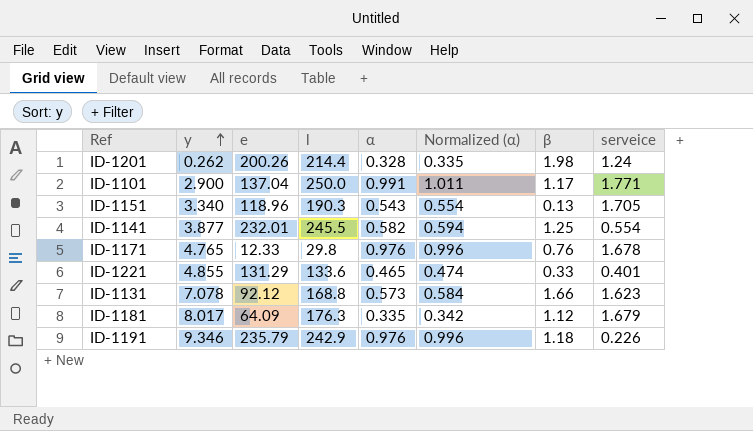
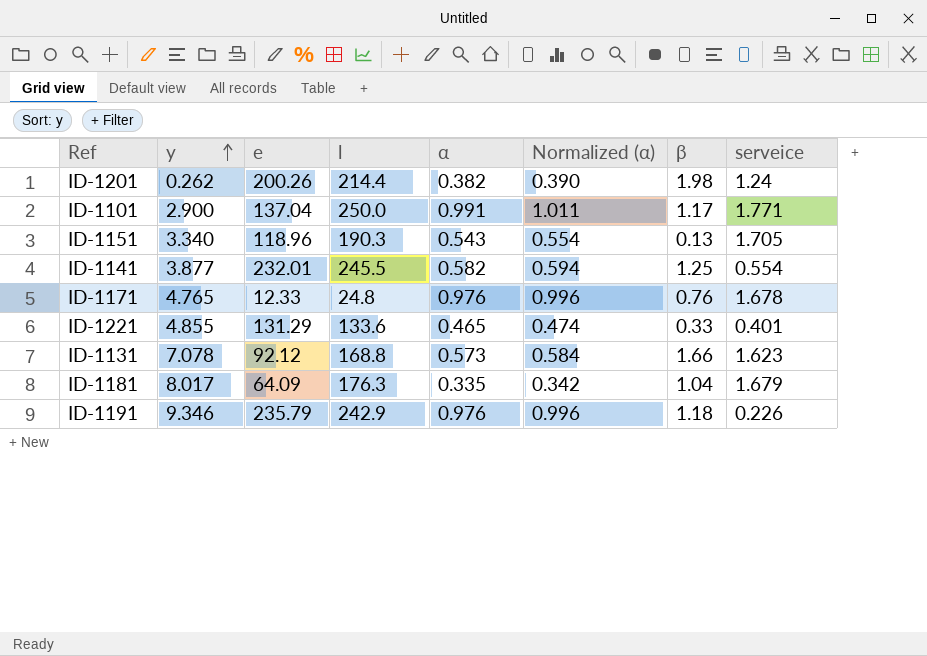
ID-1201 | α: 0.328 -> 0.382
ID-1201 | Normalized (α): 0.335 -> 0.390
ID-1171 | l: 29.8 -> 24.8
ID-1181 | β: 1.12 -> 1.04

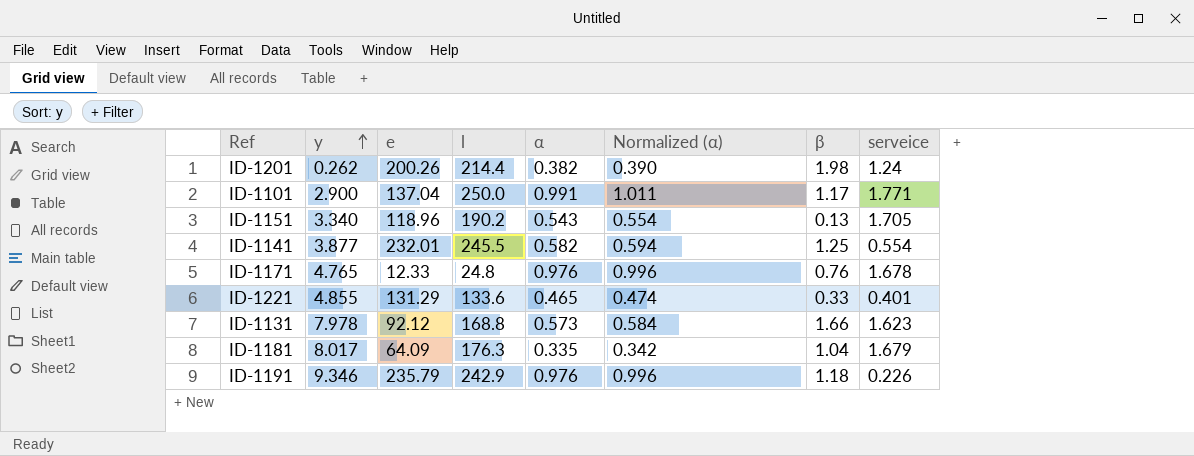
ID-1151 | l: 190.3 -> 190.2
ID-1131 | y: 7.078 -> 7.978

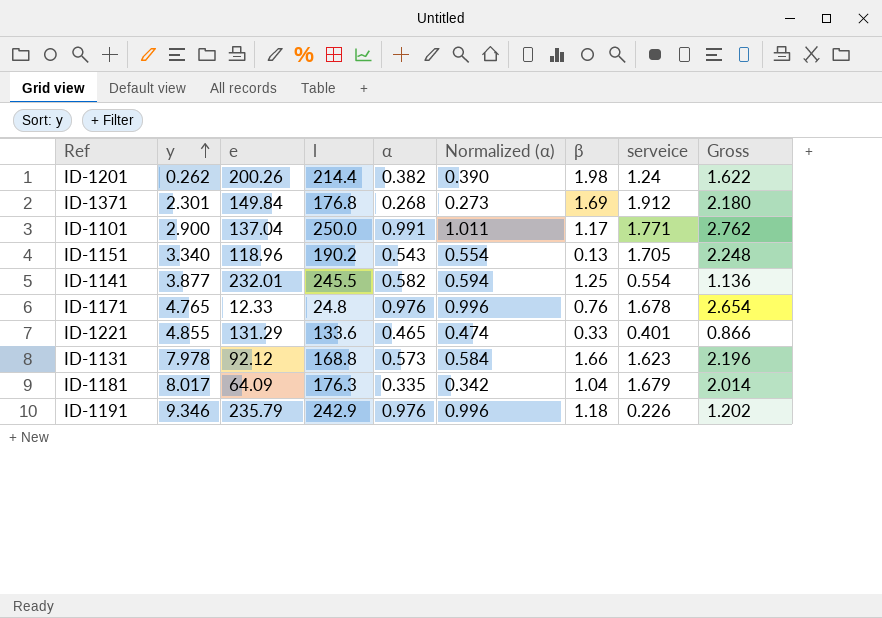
column Gross | formula: none -> [α] + [serveice]
row ID-1371: none -> 2.301 | 149.84 | 176.8 | 0.268 | 0.273 | 1.69 | 1.912 | 2.180

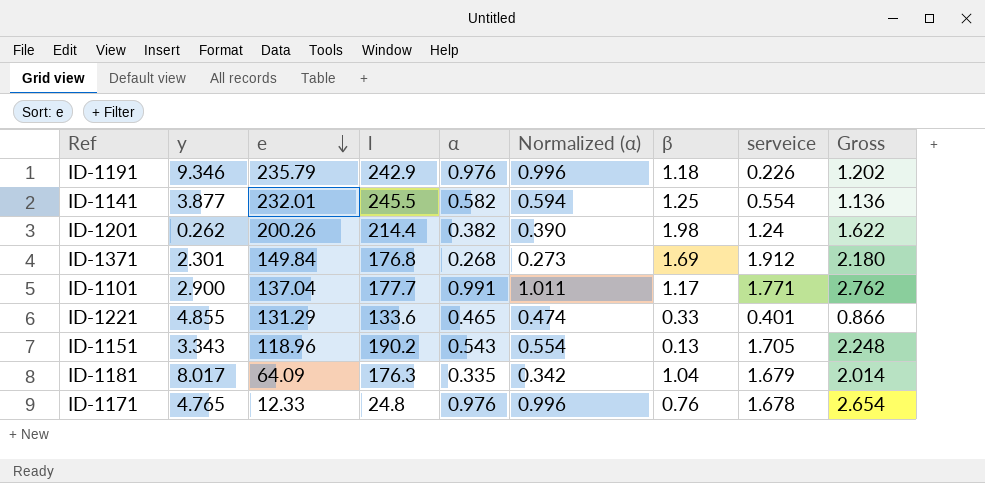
row order: y ascending -> e descending
row ID-1131: 7.978 | 92.12 | 168.8 | 0.573 | 0.584 | 1.66 | 1.623 | 2.196 -> none
ID-1101 | l: 250.0 -> 177.7
ID-1151 | y: 3.340 -> 3.343

